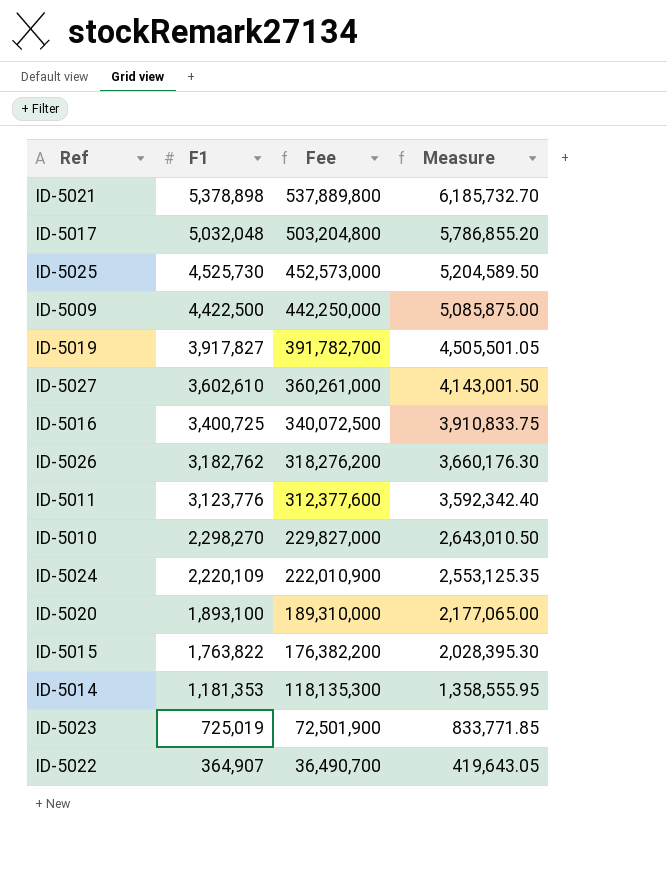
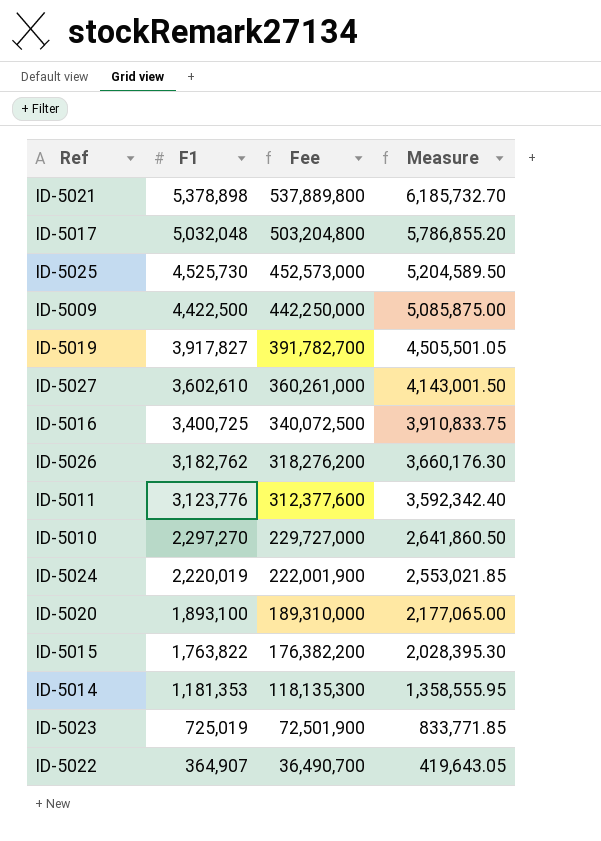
ID-5010 | F1: 2,298,270 -> 2,297,270
ID-5010 | Fee: 229,827,000 -> 229,727,000
ID-5010 | Measure: 2,643,010.50 -> 2,641,860.50
ID-5024 | F1: 2,220,109 -> 2,220,019
ID-5024 | Fee: 222,010,900 -> 222,001,900
ID-5024 | Measure: 2,553,125.35 -> 2,553,021.85

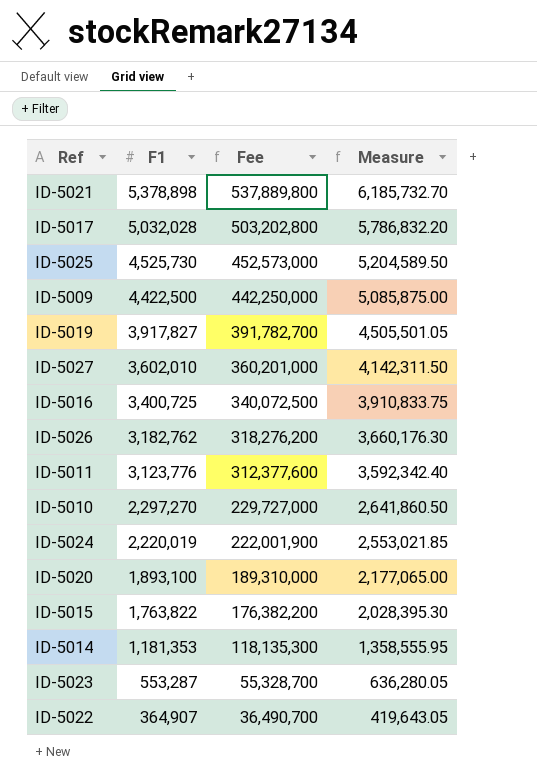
ID-5017 | F1: 5,032,048 -> 5,032,028
ID-5017 | Fee: 503,204,800 -> 503,202,800
ID-5017 | Measure: 5,786,855.20 -> 5,786,832.20
ID-5027 | F1: 3,602,610 -> 3,602,010
ID-5027 | Fee: 360,261,000 -> 360,201,000
ID-5027 | Measure: 4,143,001.50 -> 4,142,311.50
ID-5023 | F1: 725,019 -> 553,287
ID-5023 | Fee: 72,501,900 -> 55,328,700
ID-5023 | Measure: 833,771.85 -> 636,280.05

